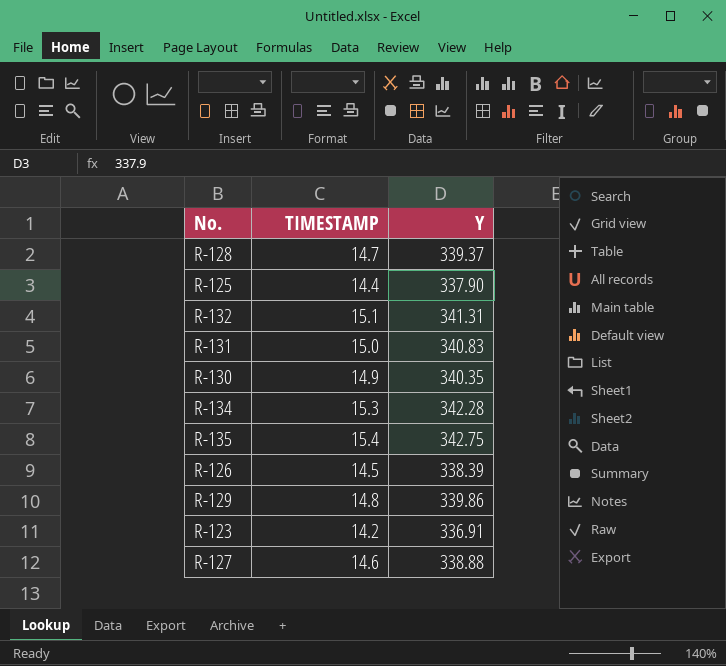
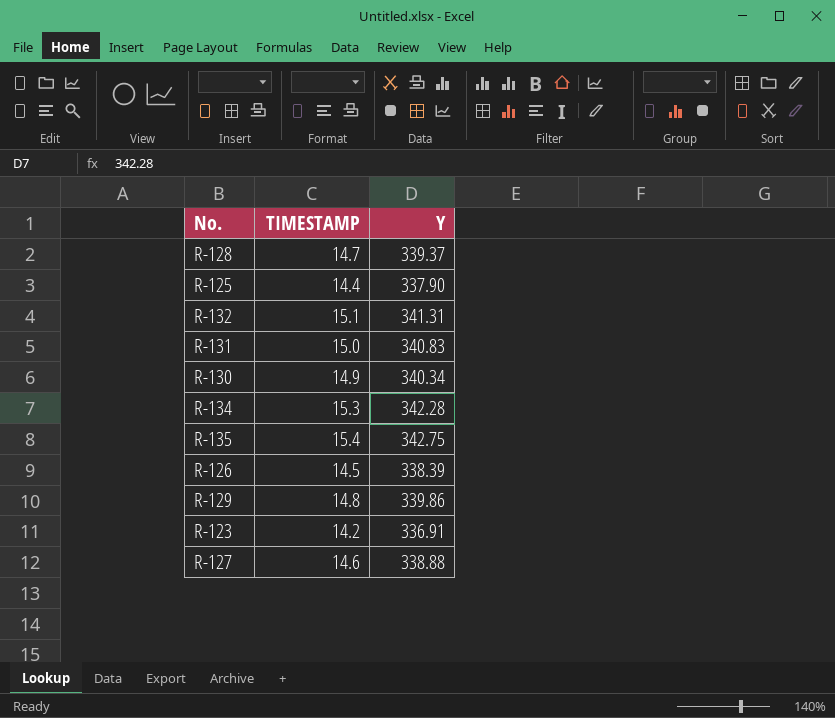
R-130 | Y: 340.35 -> 340.34

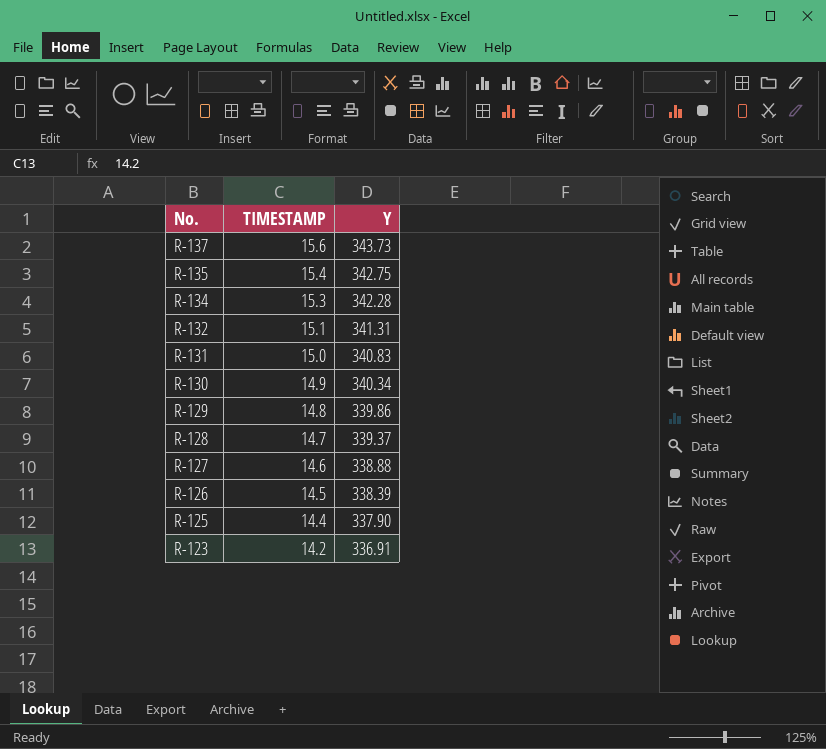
row order: none -> No. descending
row R-137: none -> 15.6 | 343.73

